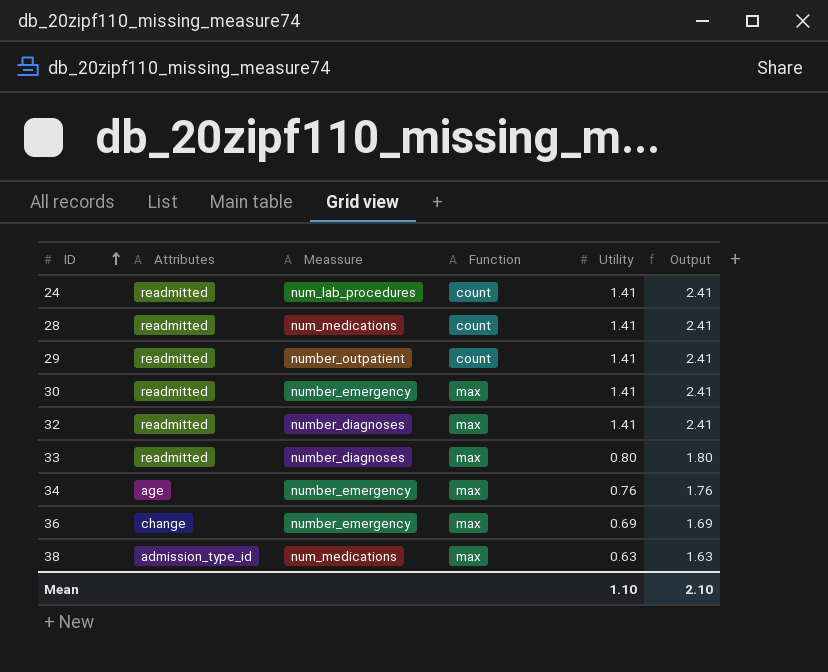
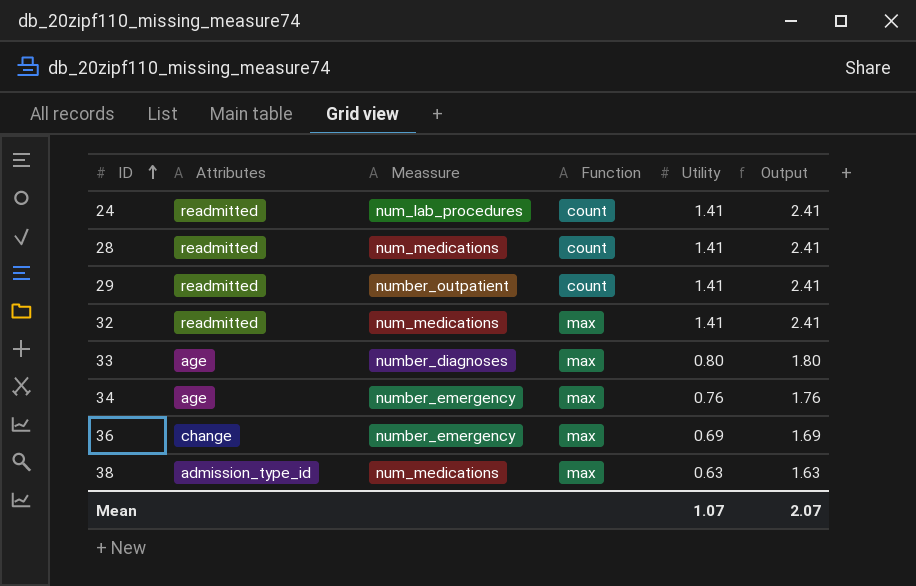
row 30: readmitted | number_emergency | max | 1.41 | 2.41 -> none
32 | Meassure: number_diagnoses -> num_medications
33 | Attributes: readmitted -> age
Mean | Utility: 1.10 -> 1.07
Mean | Output: 2.10 -> 2.07

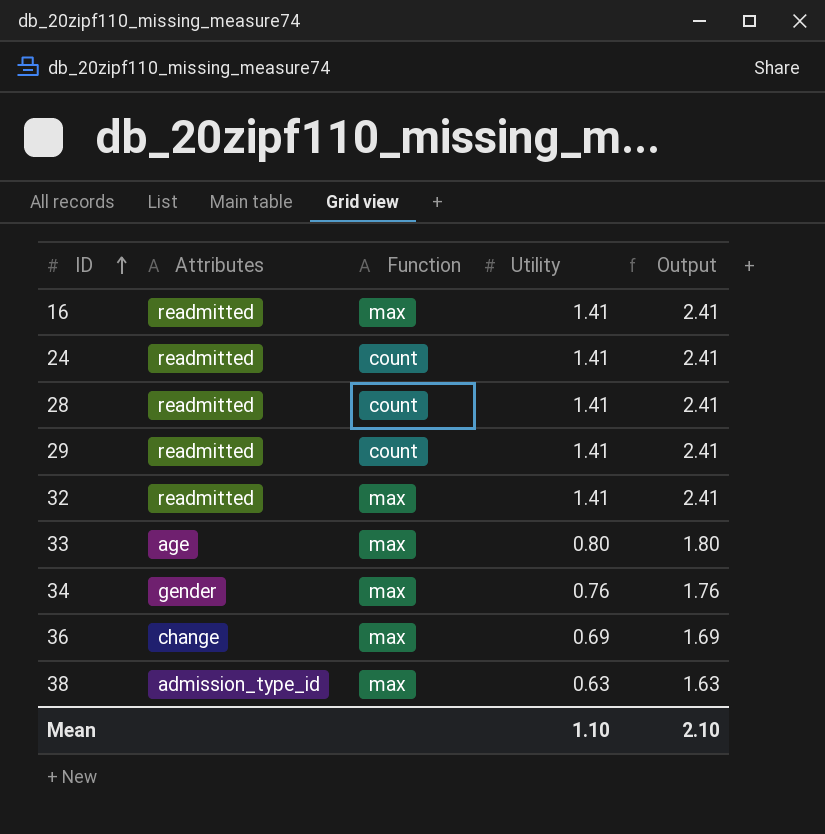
column Meassure | position: 3 -> none
row 16: none -> readmitted | max | 1.41 | 2.41
34 | Attributes: age -> gender
Mean | Utility: 1.07 -> 1.10
Mean | Output: 2.07 -> 2.10

